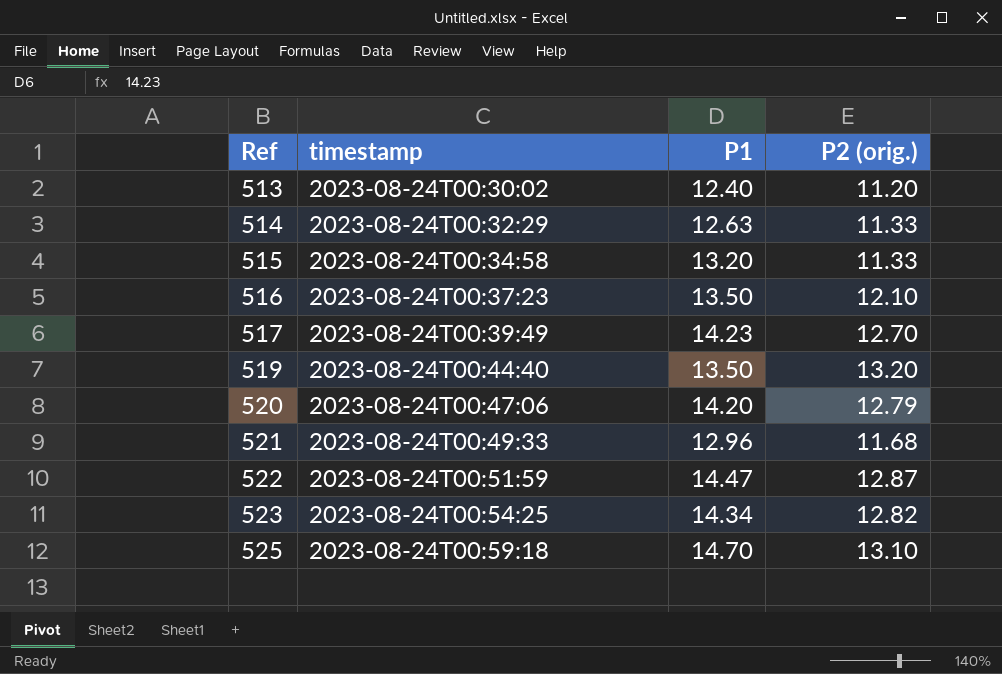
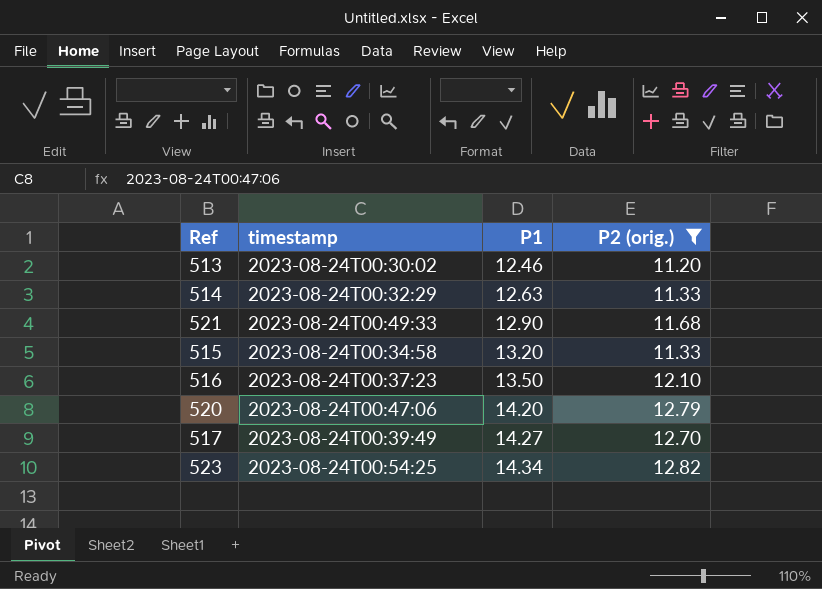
filter: none -> P2 (orig.) <= 12.82
row order: Ref ascending -> P1 ascending
513 | P1: 12.40 -> 12.46
521 | P1: 12.96 -> 12.90
517 | P1: 14.23 -> 14.27

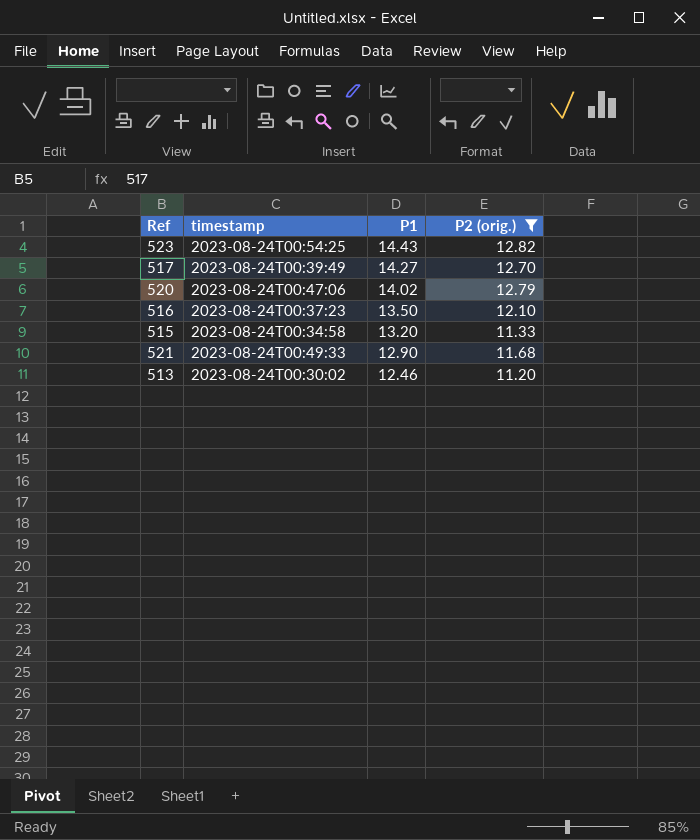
row order: P1 ascending -> P1 descending
row 514: 2023-08-24T00:32:29 | 12.63 | 11.33 -> none
523 | P1: 14.34 -> 14.43
520 | P1: 14.20 -> 14.02

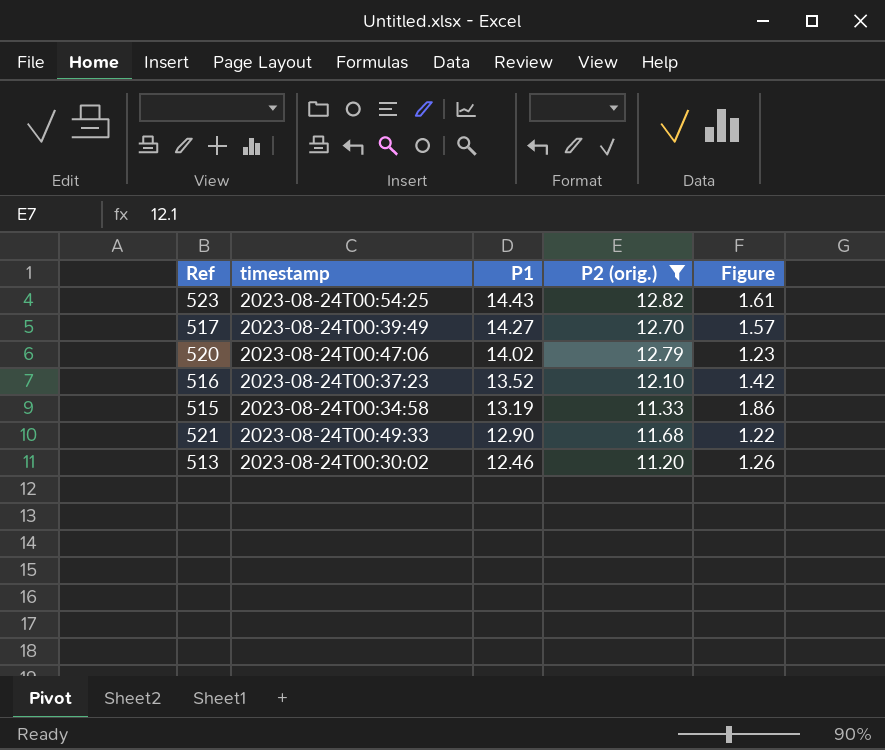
column Figure | formula: none -> [P1] - [P2 (orig.)]
516 | P1: 13.50 -> 13.52
515 | P1: 13.20 -> 13.19

